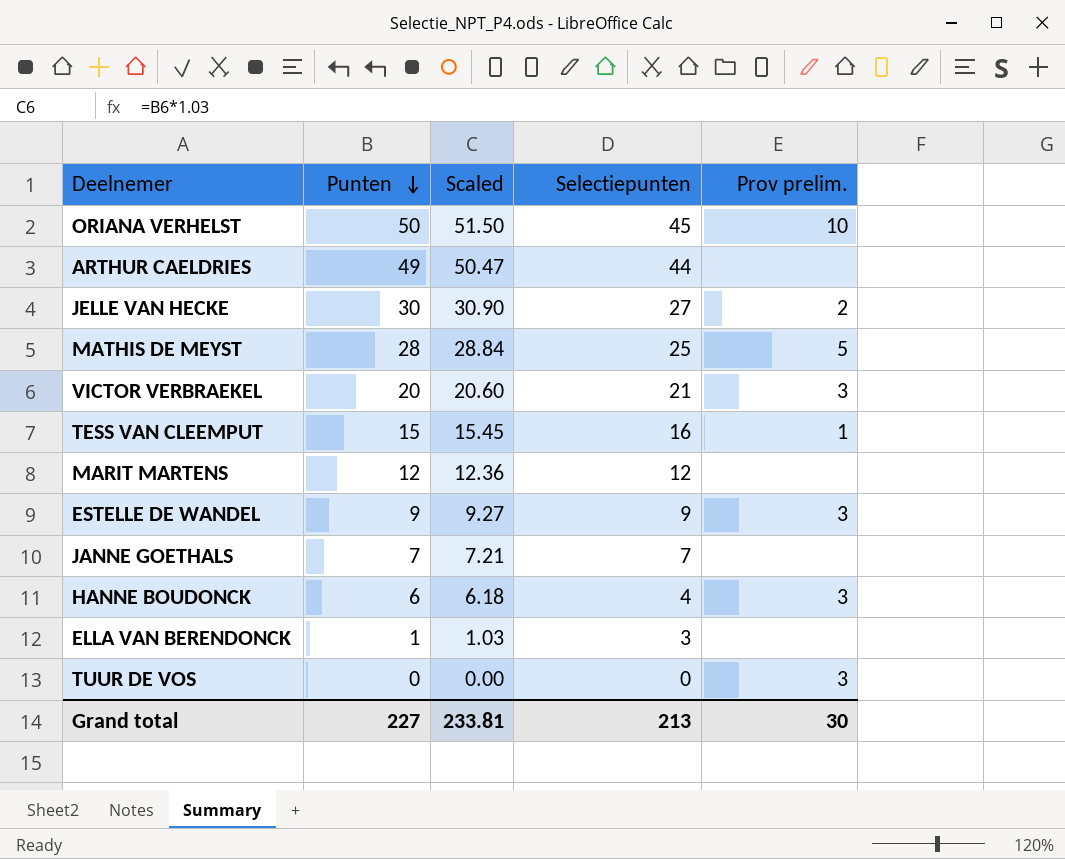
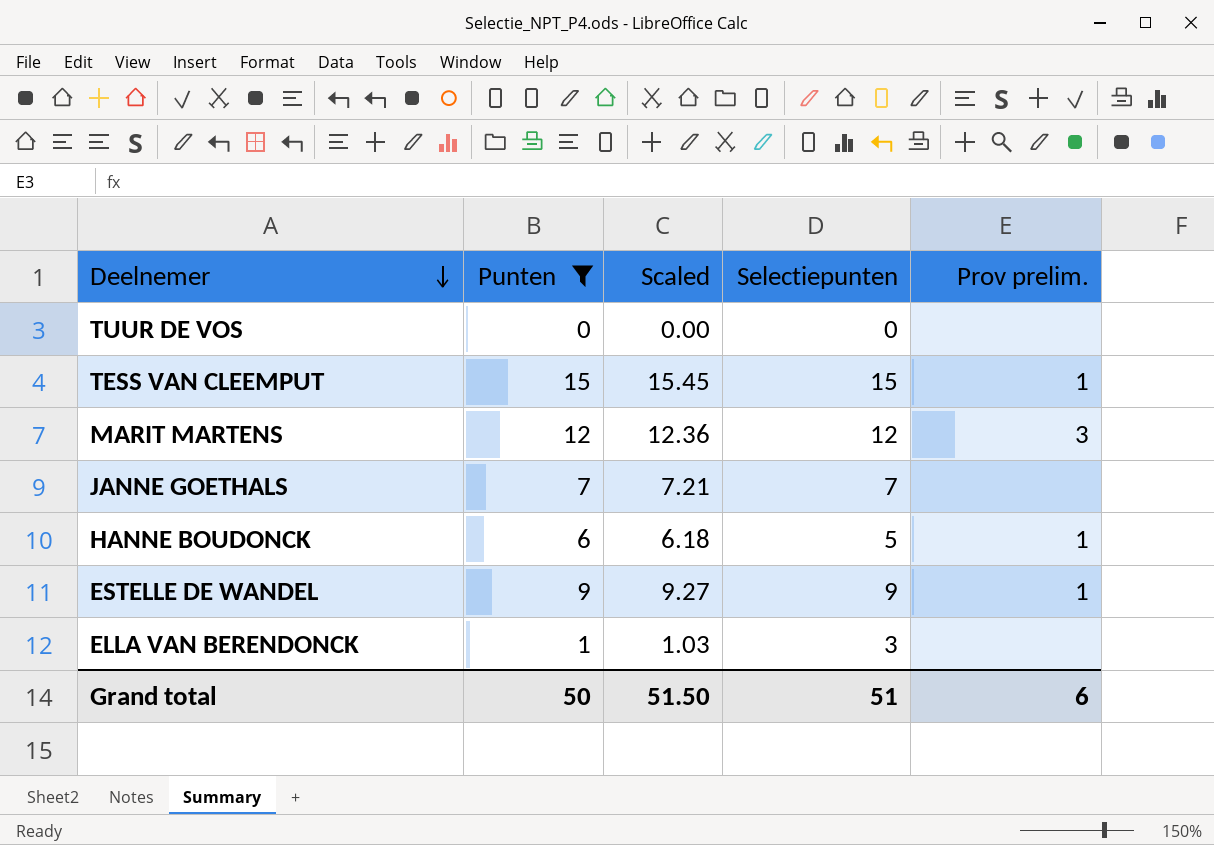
filter: none -> Punten <= 15
row order: Punten descending -> Deelnemer descending
TUUR DE VOS | Prov prelim.: 3 -> none
TESS VAN CLEEMPUT | Selectiepunten: 16 -> 15
MARIT MARTENS | Prov prelim.: none -> 3
HANNE BOUDONCK | Selectiepunten: 4 -> 5
HANNE BOUDONCK | Prov prelim.: 3 -> 1
ESTELLE DE WANDEL | Prov prelim.: 3 -> 1
Grand total | Punten: 227 -> 50
Grand total | Scaled: 233.81 -> 51.50
Grand total | Selectiepunten: 213 -> 51
Grand total | Prov prelim.: 30 -> 6

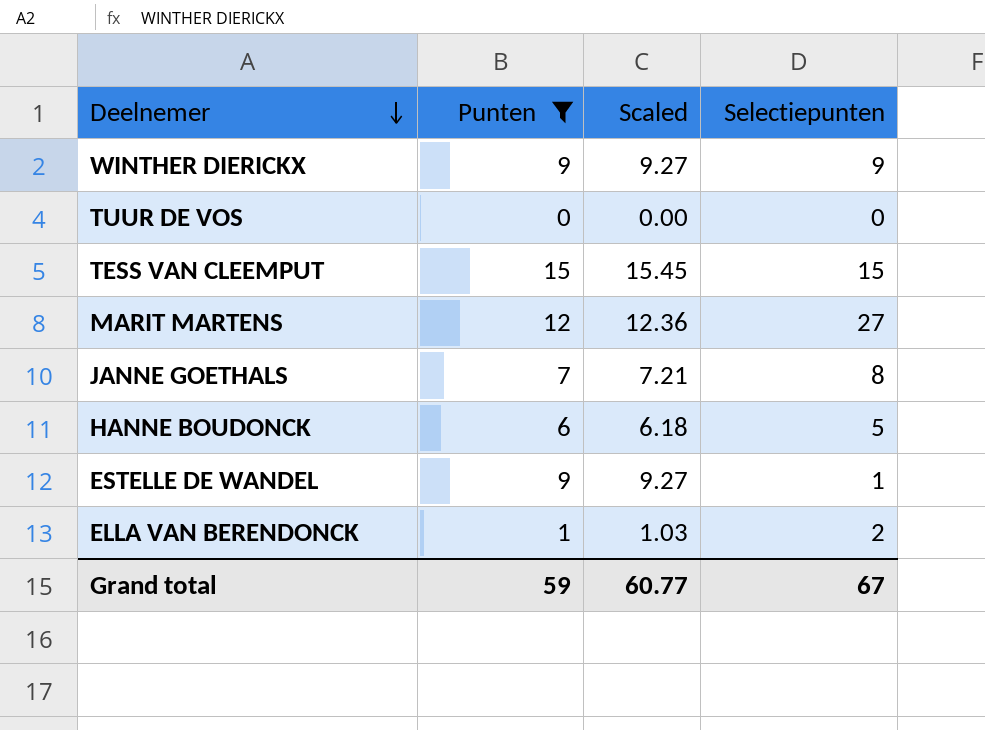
column Prov prelim. | position: 5 -> none
row WINTHER DIERICKX: none -> 9 | 9.27 | 9
MARIT MARTENS | Selectiepunten: 12 -> 27
JANNE GOETHALS | Selectiepunten: 7 -> 8
ESTELLE DE WANDEL | Selectiepunten: 9 -> 1
ELLA VAN BERENDONCK | Selectiepunten: 3 -> 2
Grand total | Punten: 50 -> 59
Grand total | Scaled: 51.50 -> 60.77
Grand total | Selectiepunten: 51 -> 67

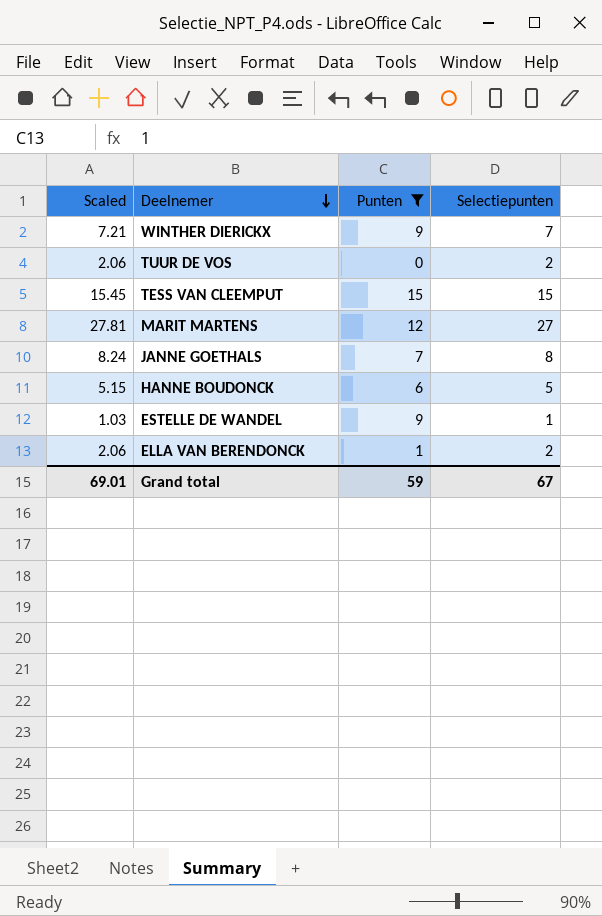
column Scaled | formula: [Punten] * 1.03 -> [Selectiepunten] * 1.03
column Scaled | position: 3 -> 1
WINTHER DIERICKX | Selectiepunten: 9 -> 7
TUUR DE VOS | Selectiepunten: 0 -> 2
Grand total | Scaled: 60.77 -> 69.01

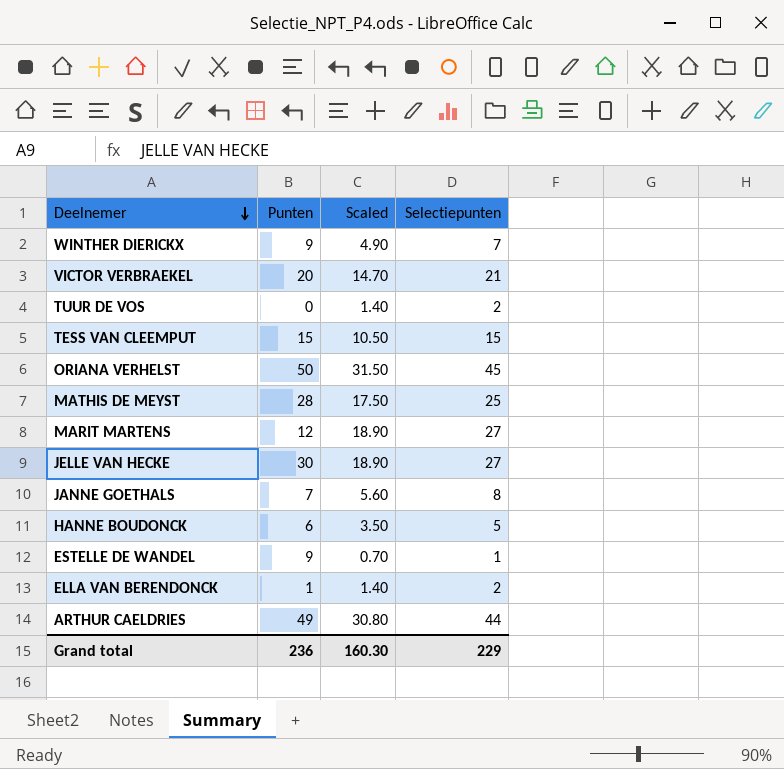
filter: Punten <= 15 -> none
column Scaled | formula: [Selectiepunten] * 1.03 -> [Selectiepunten] * 0.7
column Scaled | position: 1 -> 3
Grand total | Punten: 59 -> 236
Grand total | Scaled: 69.01 -> 160.30
Grand total | Selectiepunten: 67 -> 229

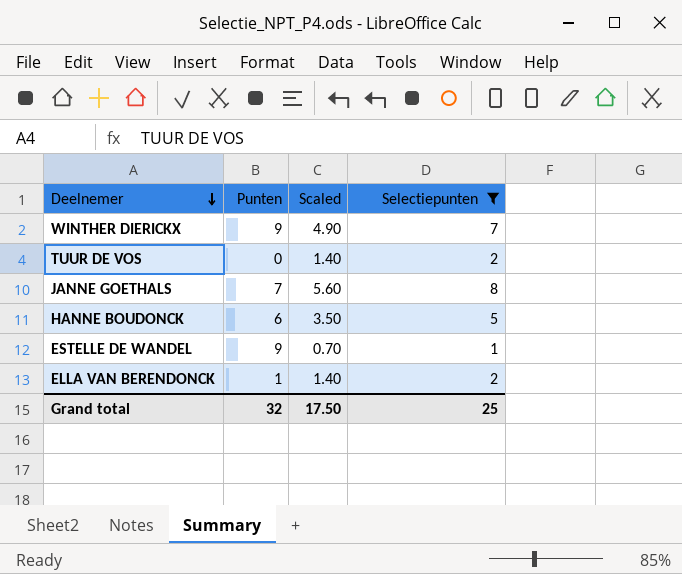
filter: none -> Selectiepunten <= 8
Grand total | Punten: 236 -> 32
Grand total | Scaled: 160.30 -> 17.50
Grand total | Selectiepunten: 229 -> 25

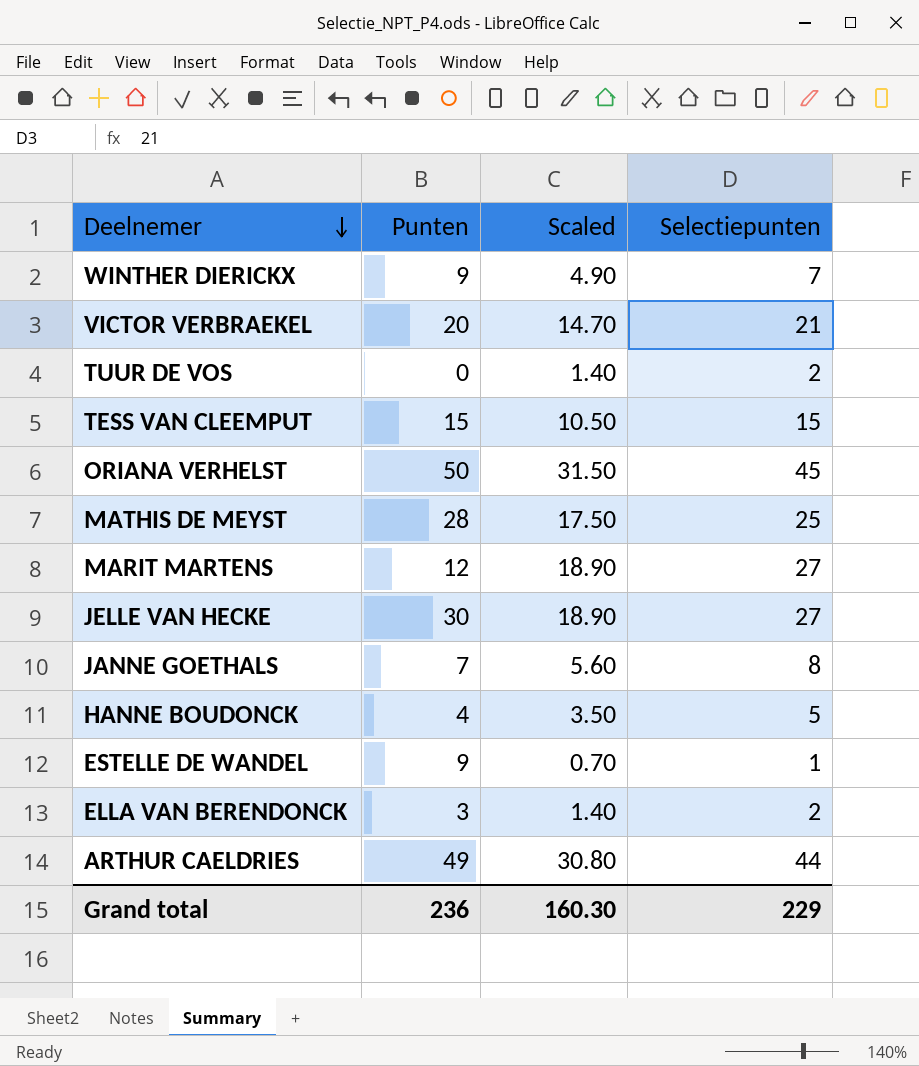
filter: Selectiepunten <= 8 -> none
HANNE BOUDONCK | Punten: 6 -> 4
ELLA VAN BERENDONCK | Punten: 1 -> 3
Grand total | Punten: 32 -> 236
Grand total | Scaled: 17.50 -> 160.30
Grand total | Selectiepunten: 25 -> 229

